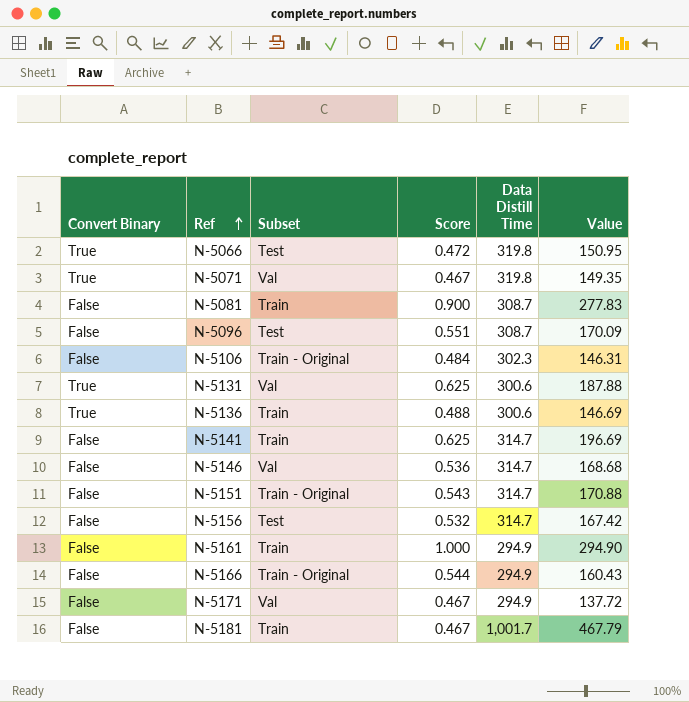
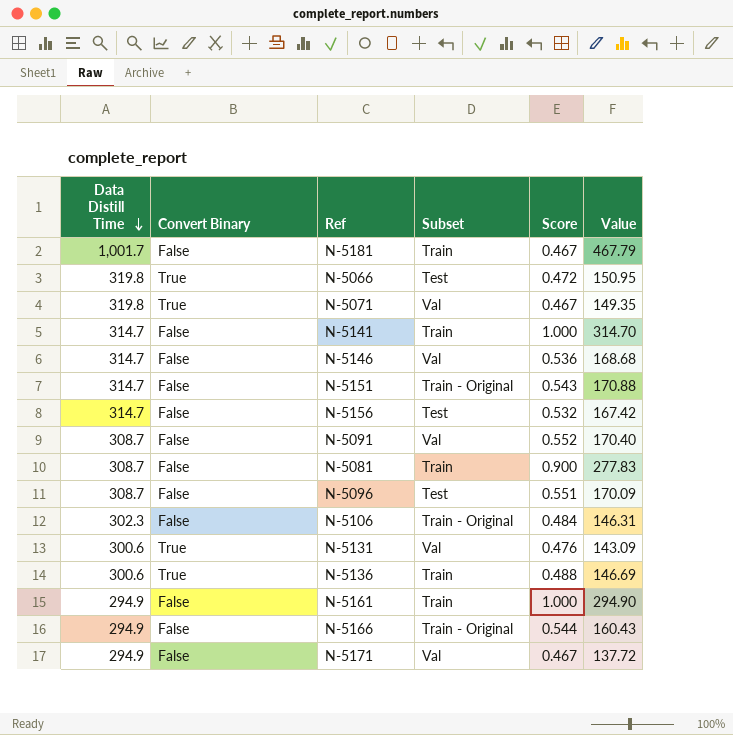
row order: Ref ascending -> Data Distill Time descending
column Data Distill Time | position: 5 -> 1
N-5141 | Score: 0.625 -> 1.000
N-5141 | Value: 196.69 -> 314.70
row N-5091: none -> 308.7 | False | Val | 0.552 | 170.40
N-5131 | Score: 0.625 -> 0.476
N-5131 | Value: 187.88 -> 143.09

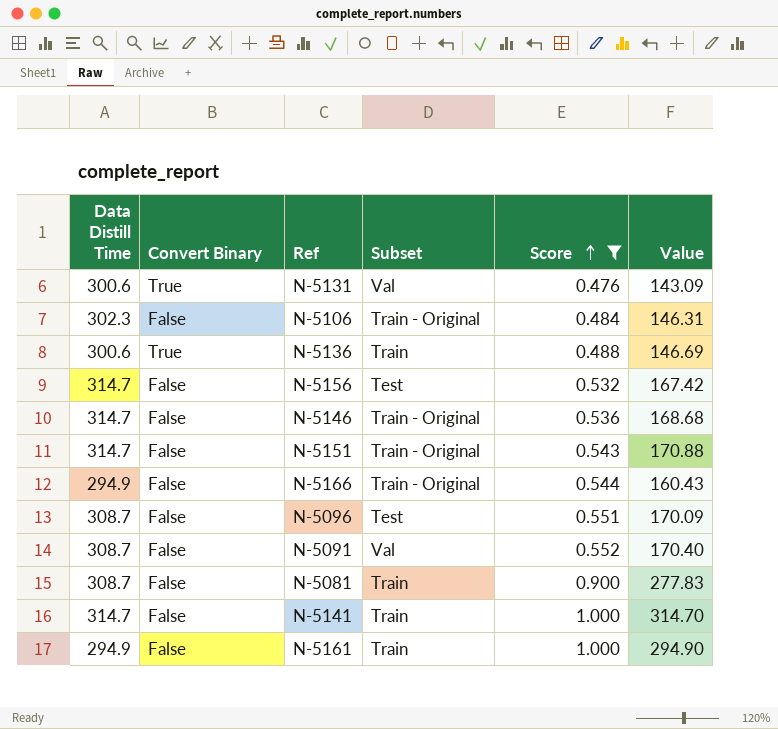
filter: none -> Score >= 0.476
row order: Data Distill Time descending -> Score ascending
N-5146 | Subset: Val -> Train - Original

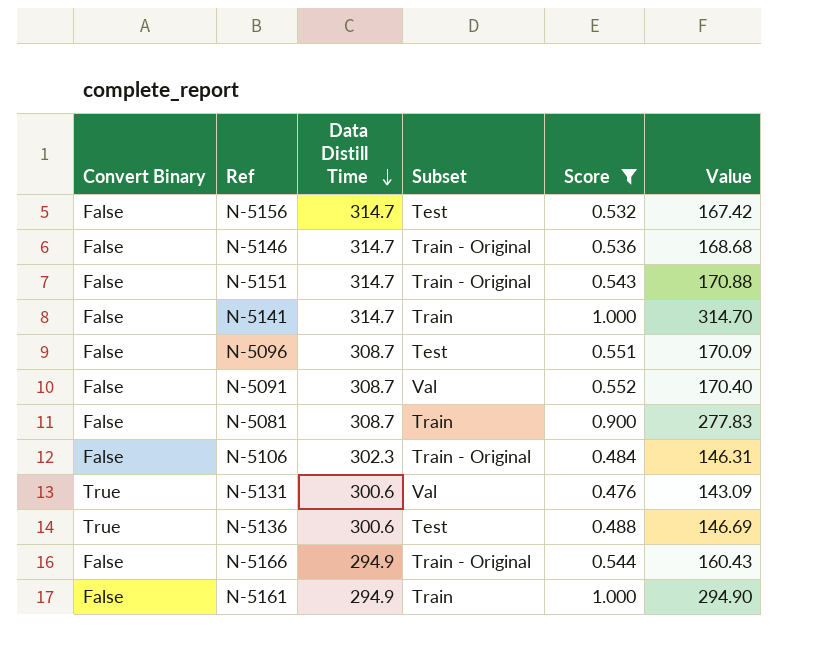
row order: Score ascending -> Data Distill Time descending
column Data Distill Time | position: 1 -> 3
N-5136 | Subset: Train -> Test

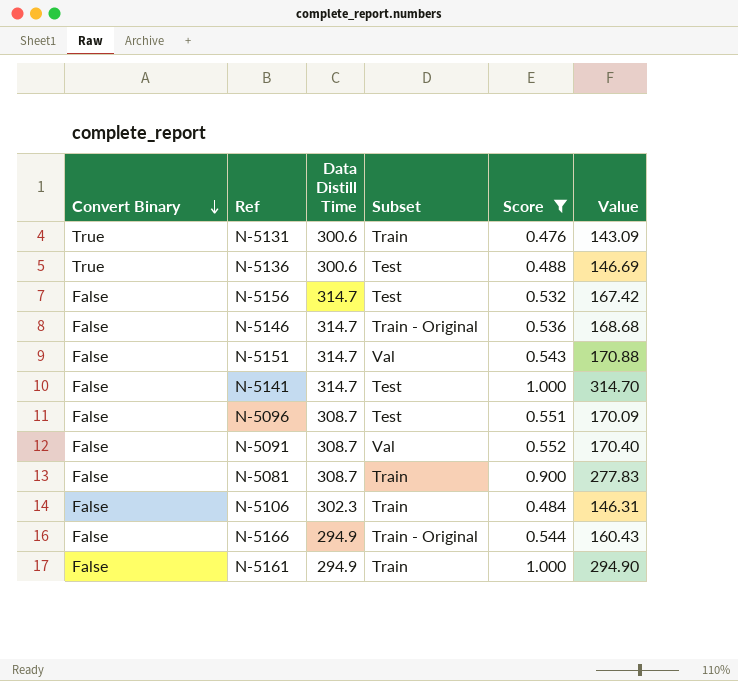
row order: Data Distill Time descending -> Convert Binary descending
N-5131 | Subset: Val -> Train
N-5151 | Subset: Train - Original -> Val
N-5141 | Subset: Train -> Test
N-5106 | Subset: Train - Original -> Train

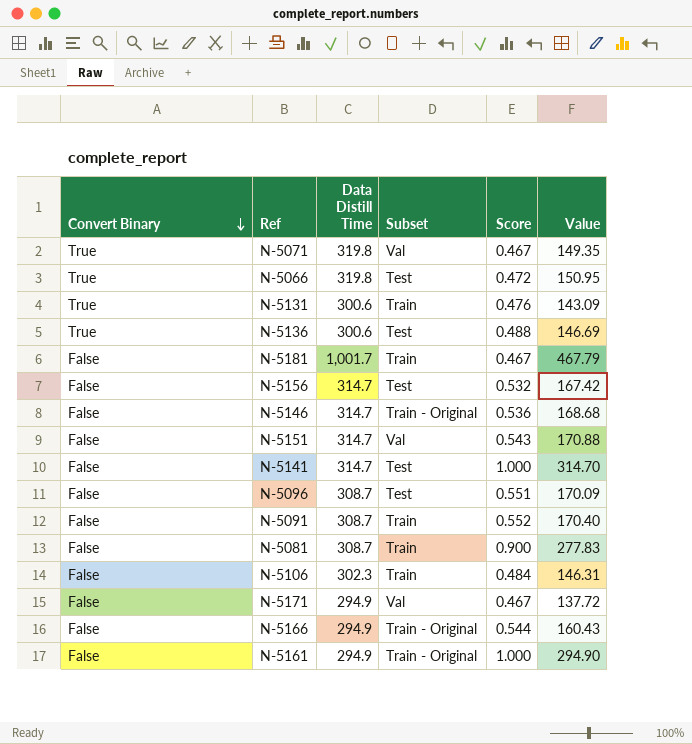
filter: Score >= 0.476 -> none
N-5091 | Subset: Val -> Train
N-5161 | Subset: Train -> Train - Original

